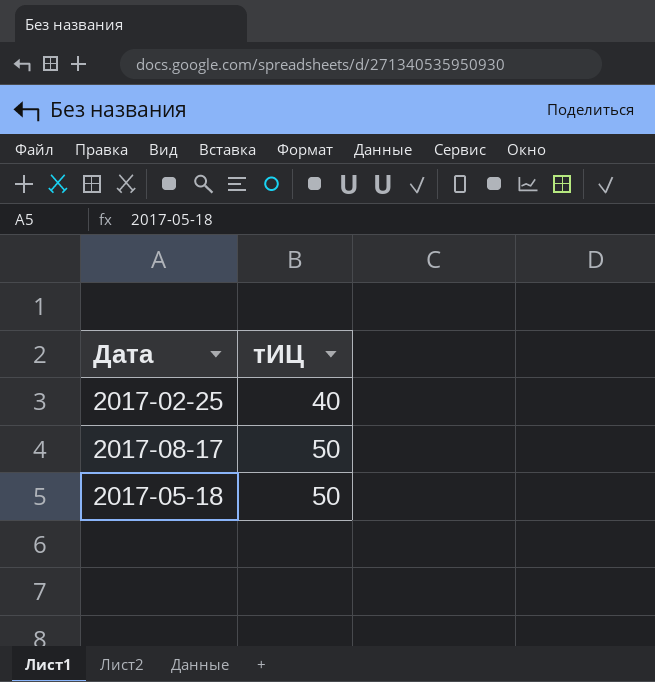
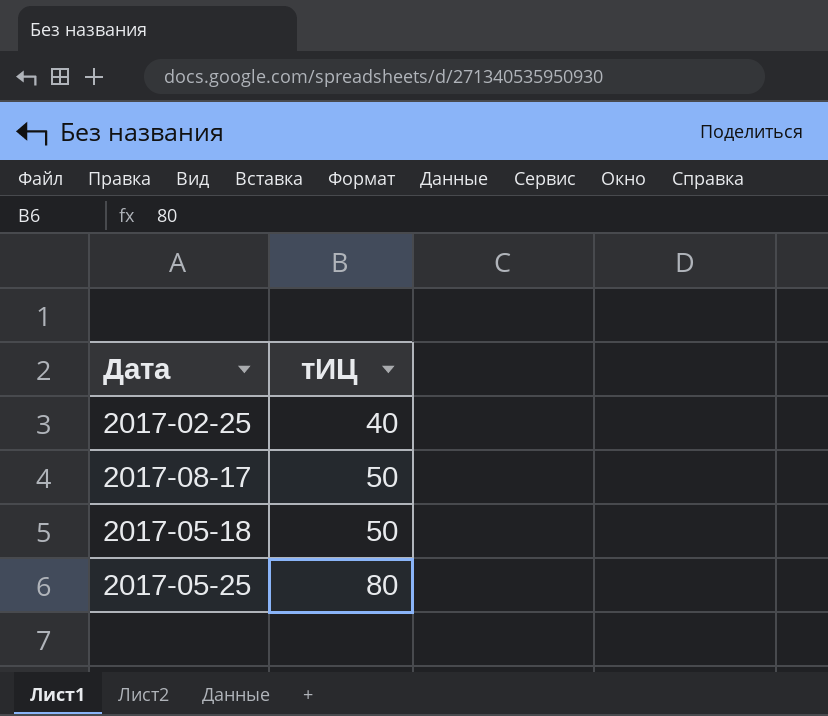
row 2017-05-25: none -> 80

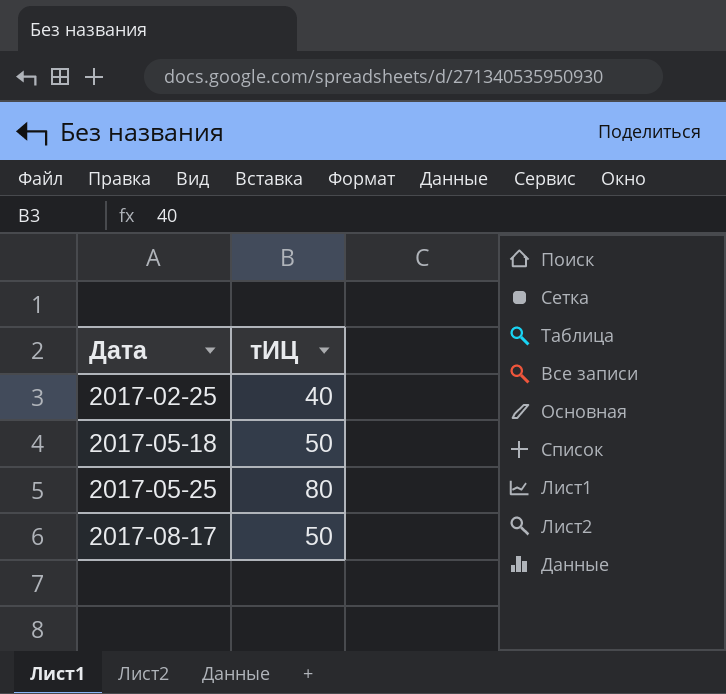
row order: тИЦ ascending -> Дата ascending

